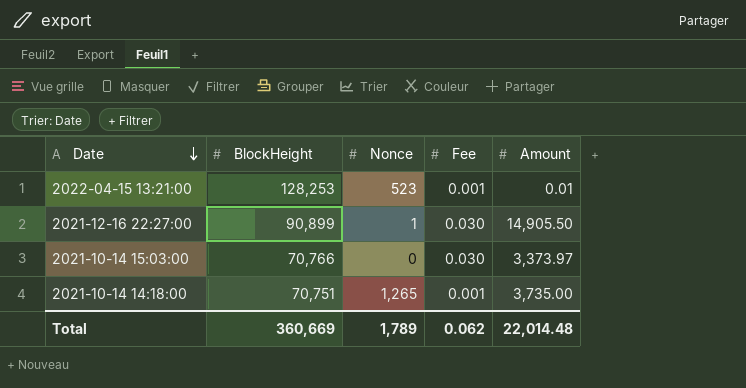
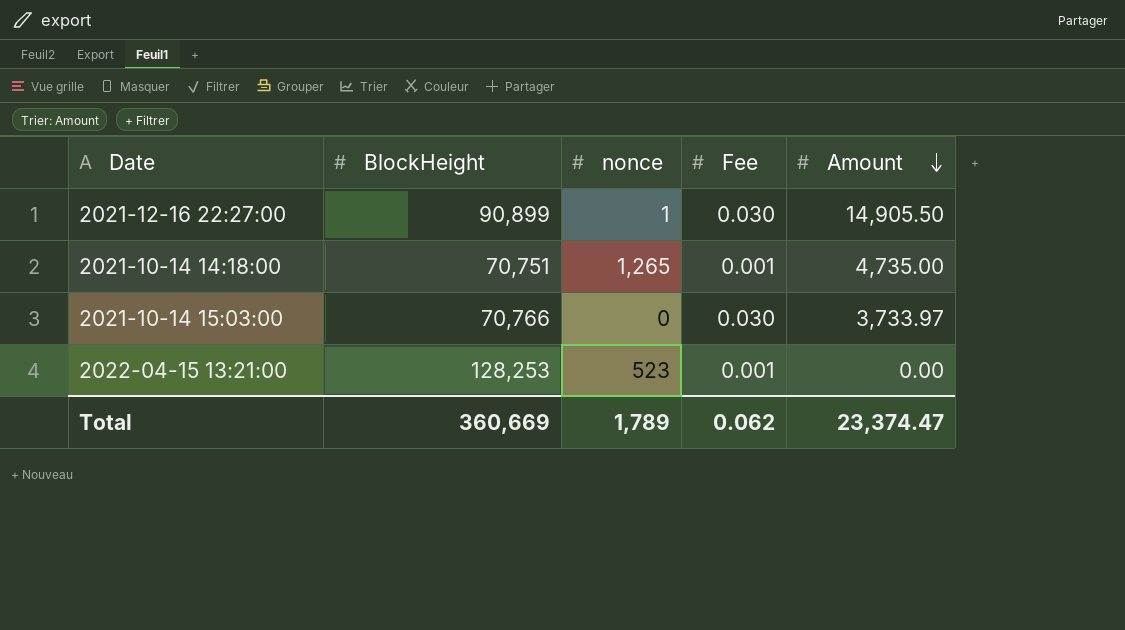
row order: Date descending -> Amount descending
column name: Nonce -> nonce
2021-10-14 14:18:00 | Amount: 3,735.00 -> 4,735.00
2021-10-14 15:03:00 | Amount: 3,373.97 -> 3,733.97
2022-04-15 13:21:00 | Amount: 0.01 -> 0.00
Total | Amount: 22,014.48 -> 23,374.47

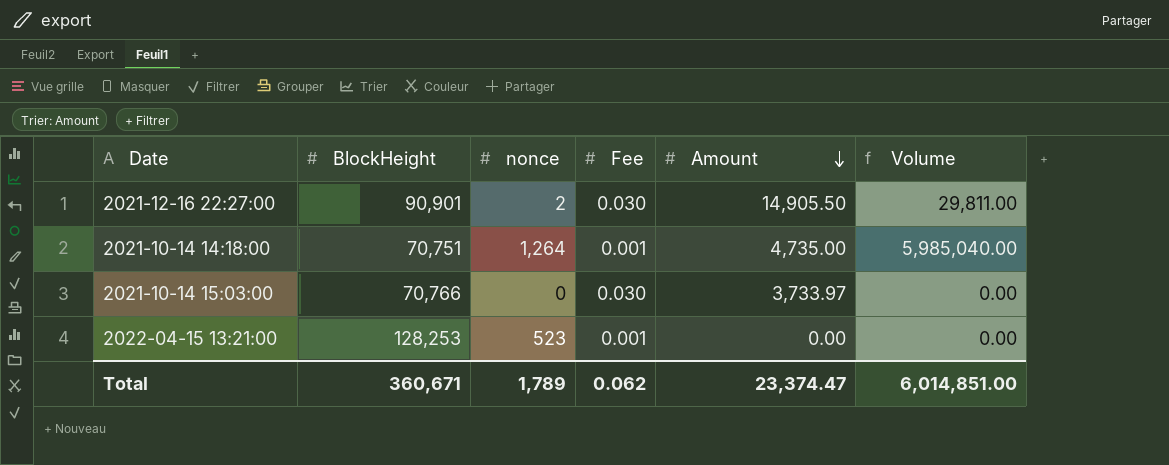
column Volume | formula: none -> [nonce] * [Amount]
2021-12-16 22:27:00 | BlockHeight: 90,899 -> 90,901
2021-12-16 22:27:00 | nonce: 1 -> 2
2021-10-14 14:18:00 | nonce: 1,265 -> 1,264
Total | BlockHeight: 360,669 -> 360,671

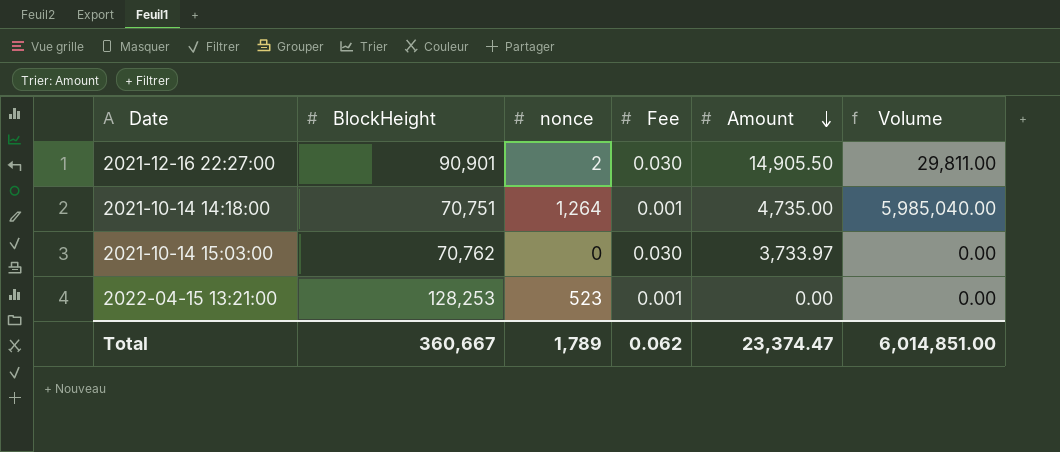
2021-10-14 15:03:00 | BlockHeight: 70,766 -> 70,762
Total | BlockHeight: 360,671 -> 360,667

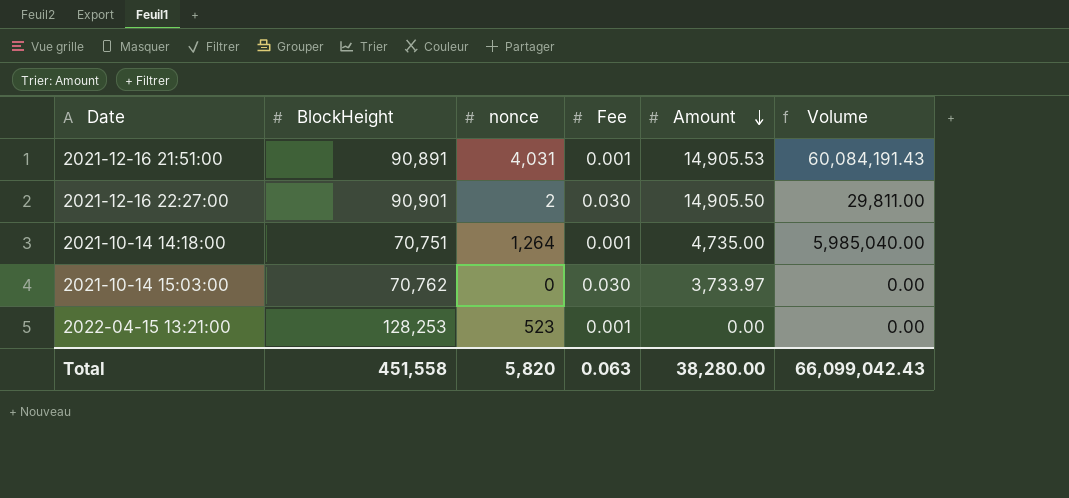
row 2021-12-16 21:51:00: none -> 90,891 | 4,031 | 0.001 | 14,905.53 | 60,084,191.43
Total | BlockHeight: 360,667 -> 451,558
Total | nonce: 1,789 -> 5,820
Total | Fee: 0.062 -> 0.063
Total | Amount: 23,374.47 -> 38,280.00
Total | Volume: 6,014,851.00 -> 66,099,042.43

